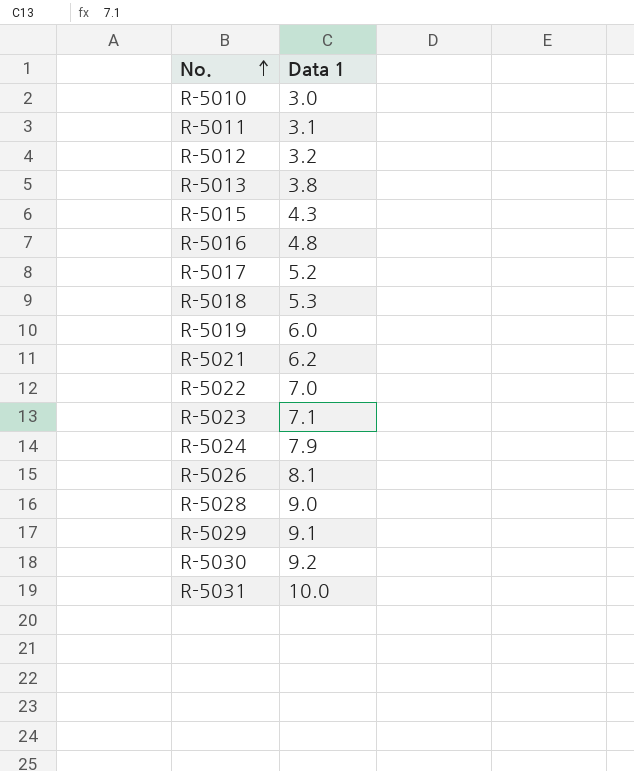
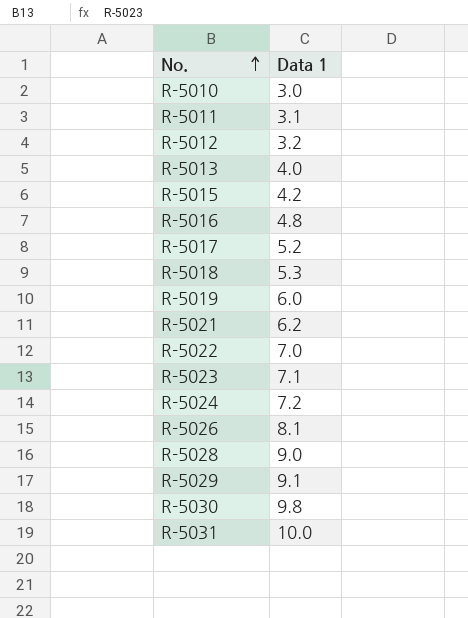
R-5013 | Data 1: 3.8 -> 4.0
R-5015 | Data 1: 4.3 -> 4.2
R-5024 | Data 1: 7.9 -> 7.2
R-5030 | Data 1: 9.2 -> 9.8

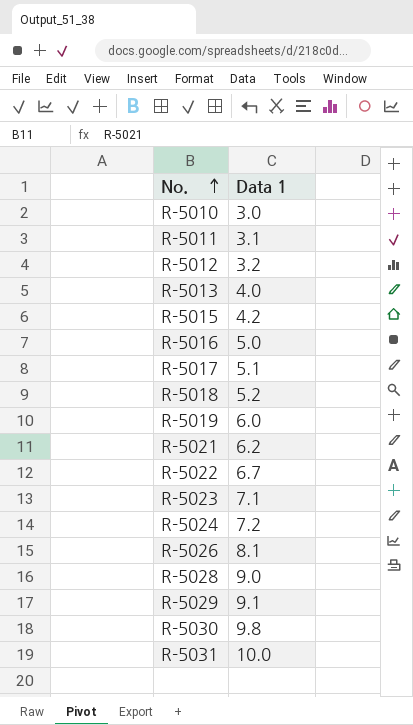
R-5016 | Data 1: 4.8 -> 5.0
R-5017 | Data 1: 5.2 -> 5.1
R-5018 | Data 1: 5.3 -> 5.2
R-5022 | Data 1: 7.0 -> 6.7

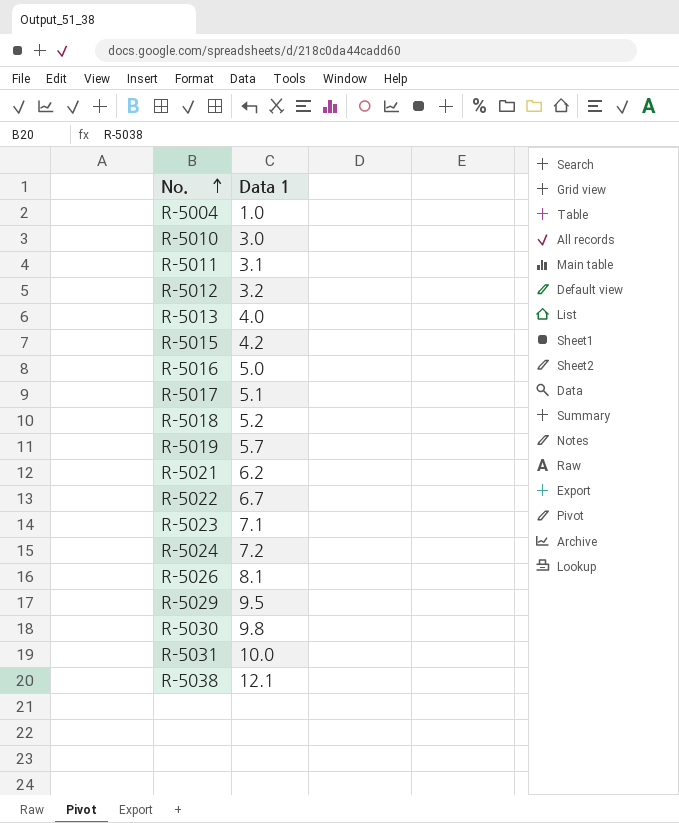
row R-5028: 9.0 -> none
row R-5004: none -> 1.0
R-5019 | Data 1: 6.0 -> 5.7
R-5029 | Data 1: 9.1 -> 9.5
row R-5038: none -> 12.1

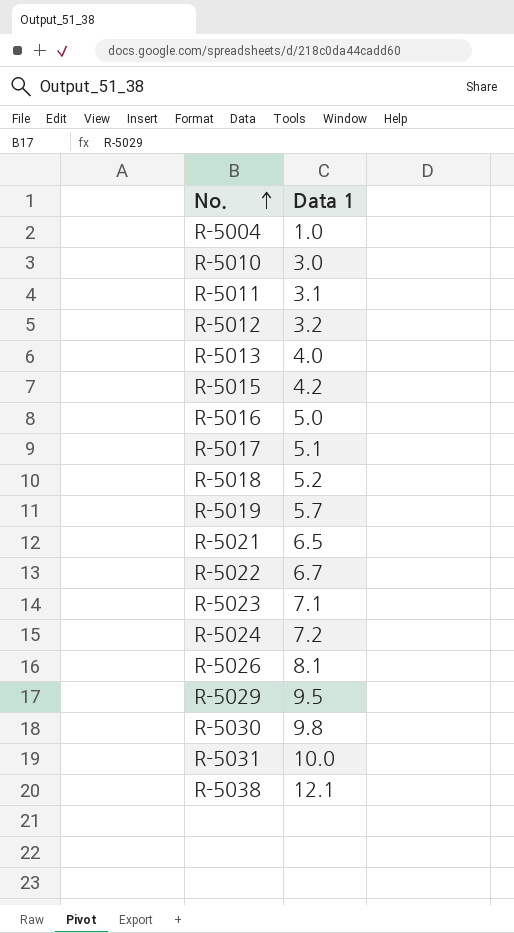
R-5021 | Data 1: 6.2 -> 6.5

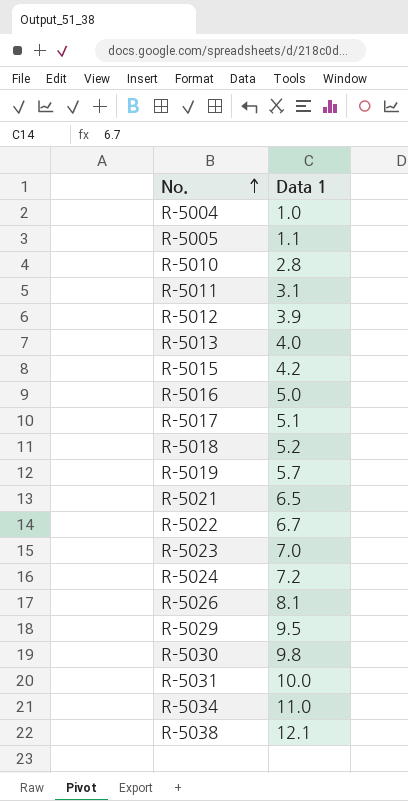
row R-5005: none -> 1.1
R-5010 | Data 1: 3.0 -> 2.8
R-5012 | Data 1: 3.2 -> 3.9
R-5023 | Data 1: 7.1 -> 7.0
row R-5034: none -> 11.0

